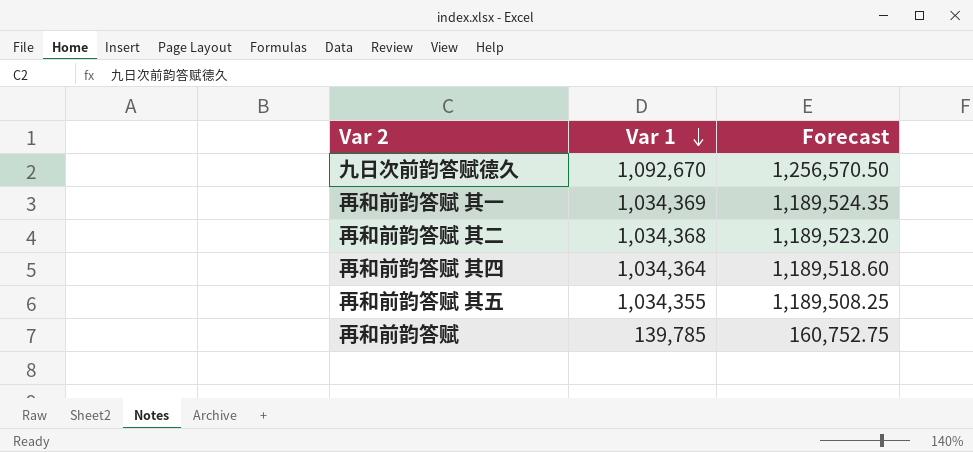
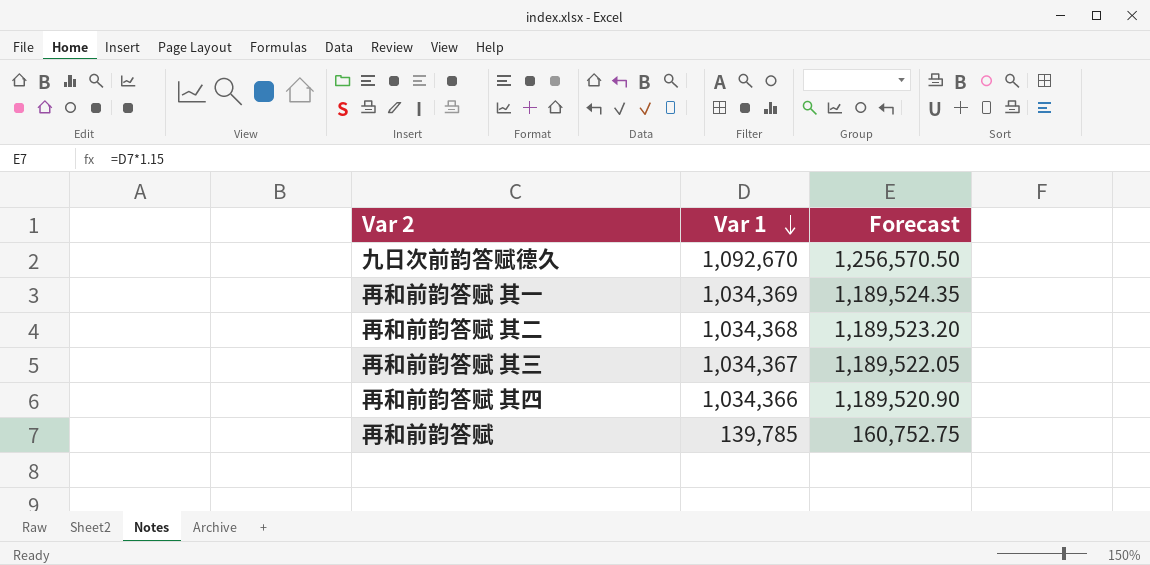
row 再和前韵答赋 其五: 1,034,355 | 1,189,508.25 -> none
row 再和前韵答赋 其三: none -> 1,034,367 | 1,189,522.05
再和前韵答赋 其四 | Var 1: 1,034,364 -> 1,034,366
再和前韵答赋 其四 | Forecast: 1,189,518.60 -> 1,189,520.90

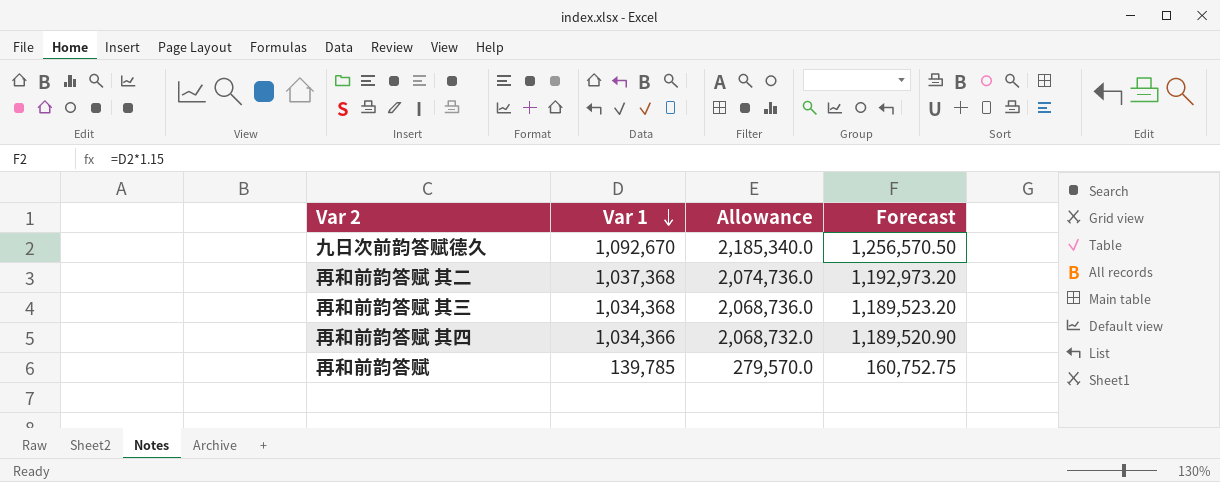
column Allowance | formula: none -> [Var 1] * 2
row 再和前韵答赋 其一: 1,034,369 | 1,189,524.35 -> none
再和前韵答赋 其二 | Var 1: 1,034,368 -> 1,037,368
再和前韵答赋 其二 | Forecast: 1,189,523.20 -> 1,192,973.20
再和前韵答赋 其三 | Var 1: 1,034,367 -> 1,034,368
再和前韵答赋 其三 | Forecast: 1,189,522.05 -> 1,189,523.20

